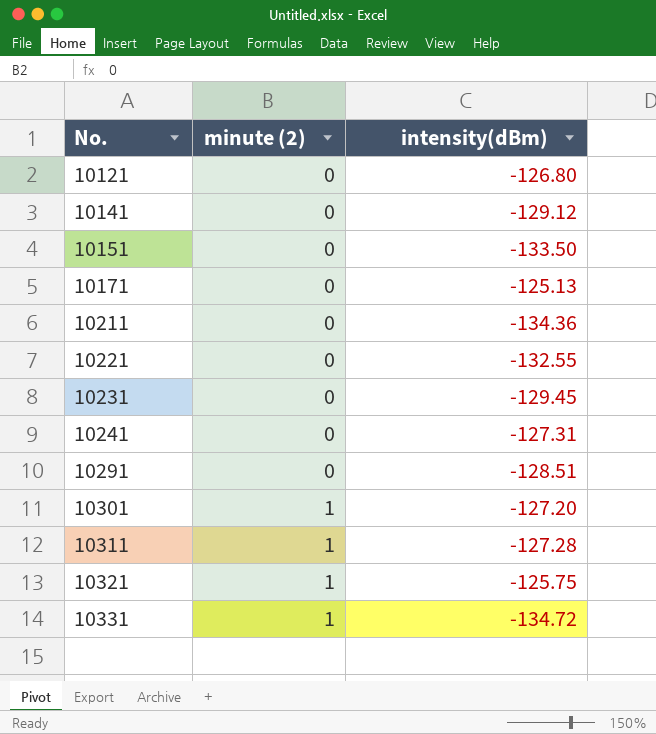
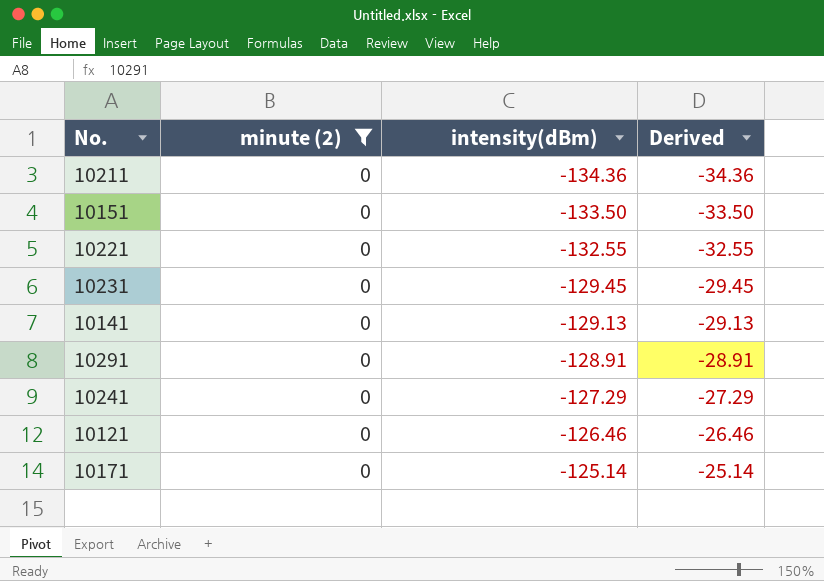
filter: none -> minute (2) = 0
row order: No. ascending -> intensity(dBm) ascending
column Derived | formula: none -> [intensity(dBm)] + 100
10141 | intensity(dBm): -129.12 -> -129.13
10291 | intensity(dBm): -128.51 -> -128.91
10241 | intensity(dBm): -127.31 -> -127.29
10121 | intensity(dBm): -126.80 -> -126.46
10171 | intensity(dBm): -125.13 -> -125.14

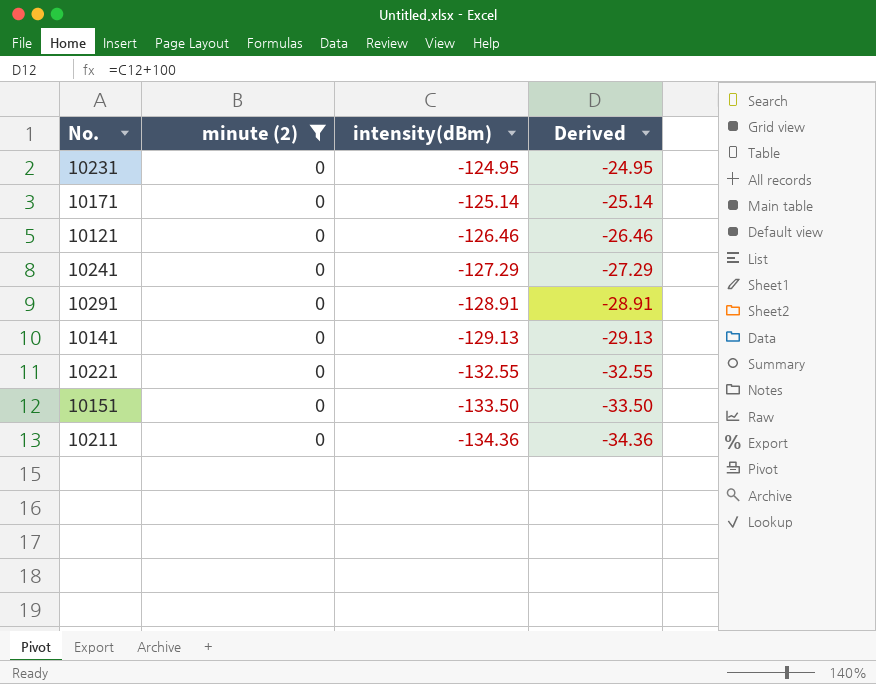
row order: intensity(dBm) ascending -> intensity(dBm) descending
10231 | intensity(dBm): -129.45 -> -124.95
10231 | Derived: -29.45 -> -24.95

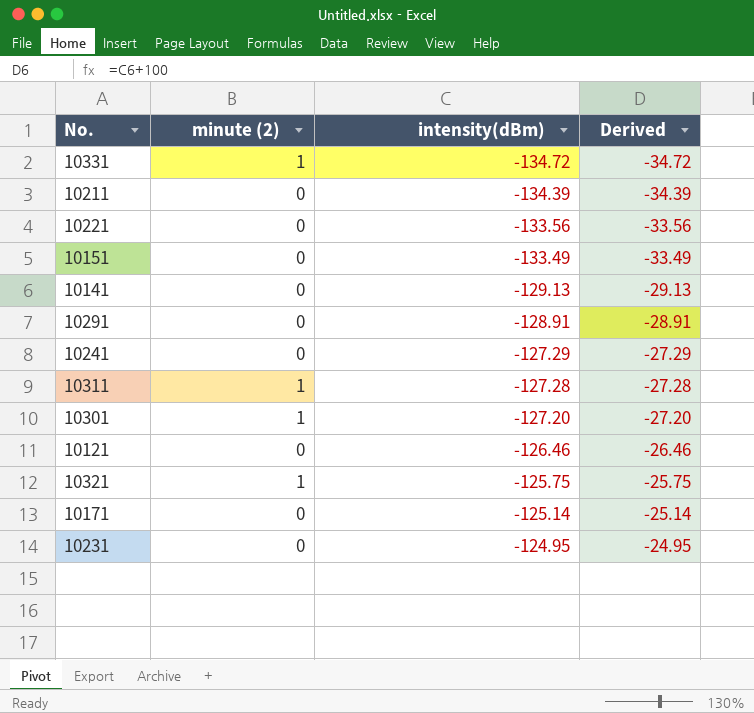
filter: minute (2) = 0 -> none
row order: intensity(dBm) descending -> intensity(dBm) ascending
10211 | intensity(dBm): -134.36 -> -134.39
10211 | Derived: -34.36 -> -34.39
10221 | intensity(dBm): -132.55 -> -133.56
10221 | Derived: -32.55 -> -33.56
10151 | intensity(dBm): -133.50 -> -133.49
10151 | Derived: -33.50 -> -33.49

